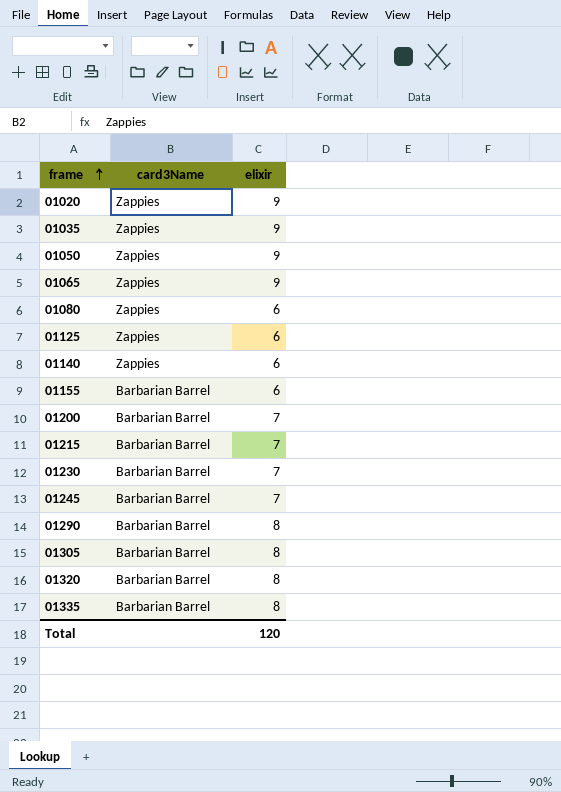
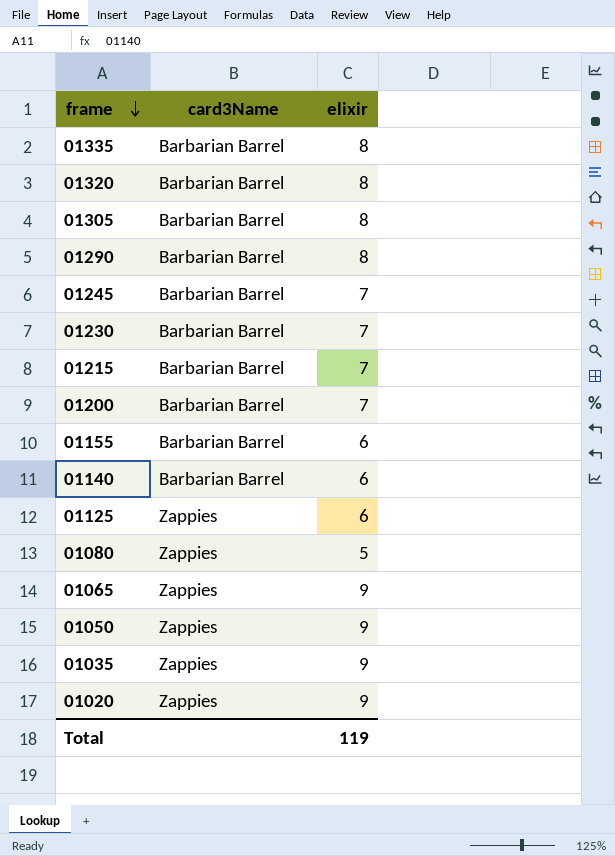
row order: frame ascending -> frame descending
01140 | card3Name: Zappies -> Barbarian Barrel
01080 | elixir: 6 -> 5
Total | elixir: 120 -> 119

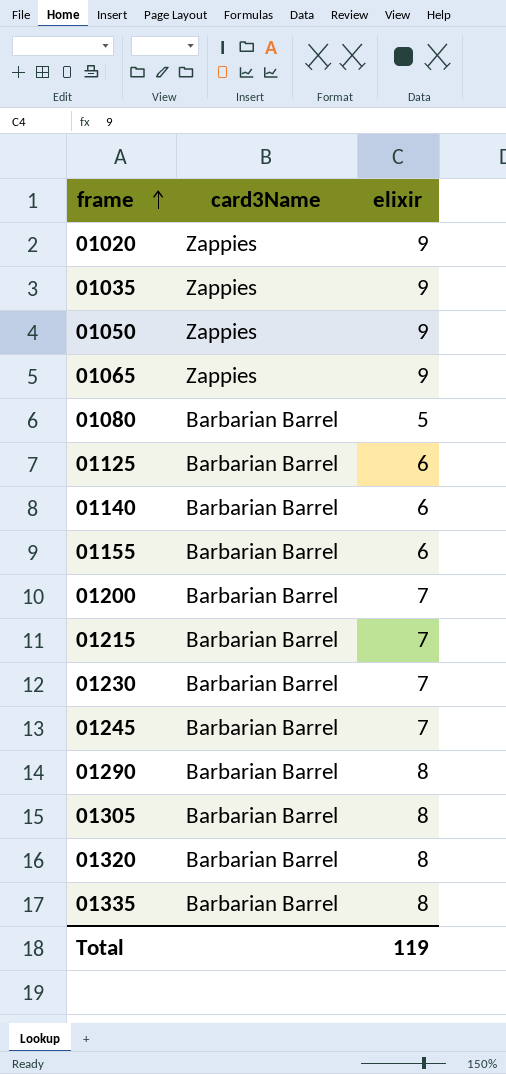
row order: frame descending -> frame ascending
01080 | card3Name: Zappies -> Barbarian Barrel
01125 | card3Name: Zappies -> Barbarian Barrel

